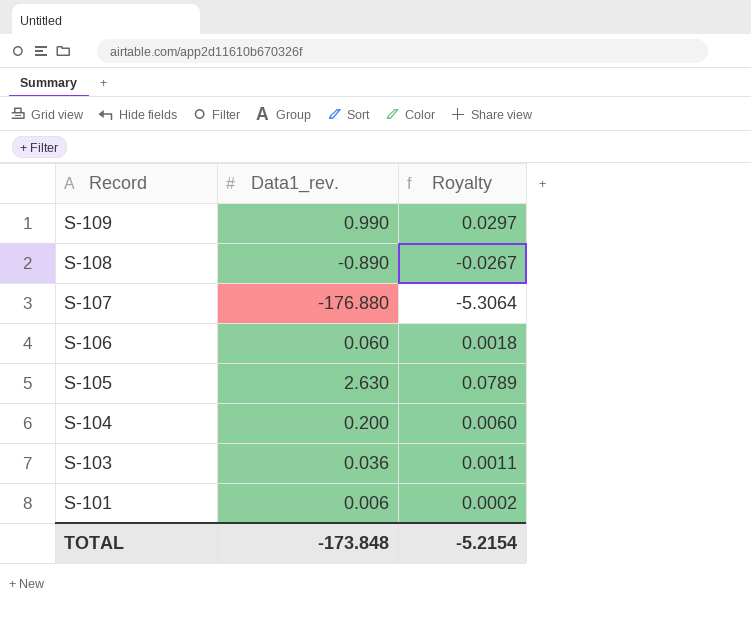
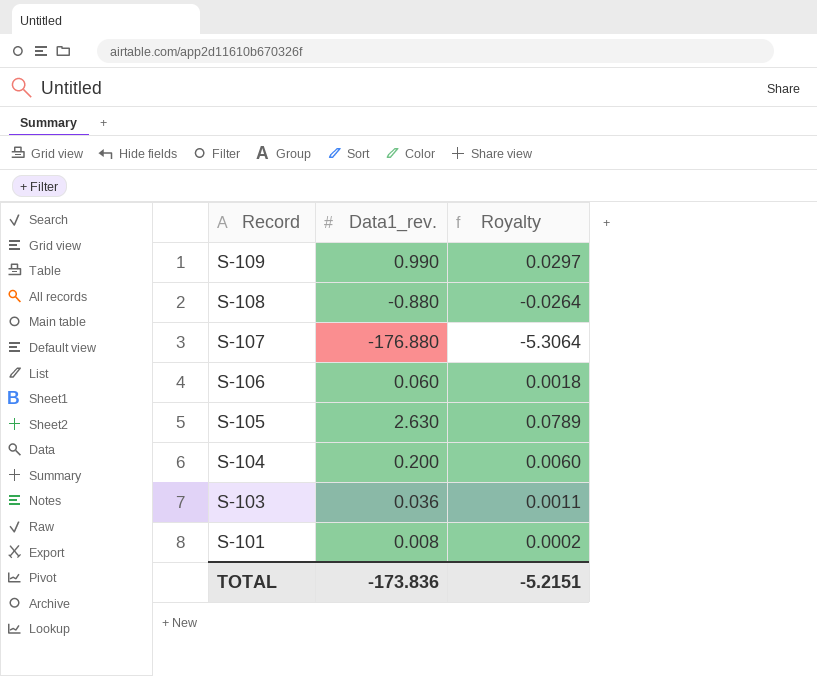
S-108 | Data1_rev.: -0.890 -> -0.880
S-108 | Royalty: -0.0267 -> -0.0264
S-101 | Data1_rev.: 0.006 -> 0.008
TOTAL | Data1_rev.: -173.848 -> -173.836
TOTAL | Royalty: -5.2154 -> -5.2151

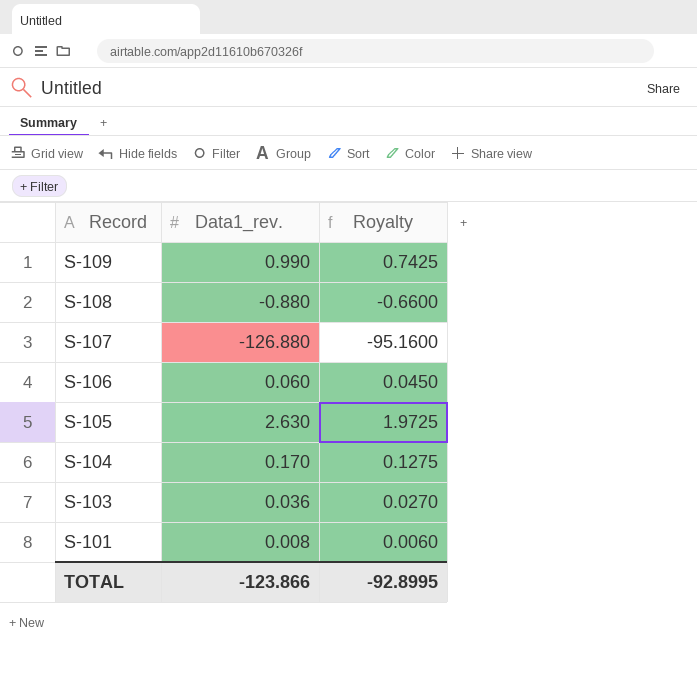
column Royalty | formula: [Data1_rev.] * 0.03 -> [Data1_rev.] * 0.75
S-107 | Data1_rev.: -176.880 -> -126.880
S-104 | Data1_rev.: 0.200 -> 0.170
TOTAL | Data1_rev.: -173.836 -> -123.866
TOTAL | Royalty: -5.2151 -> -92.8995

